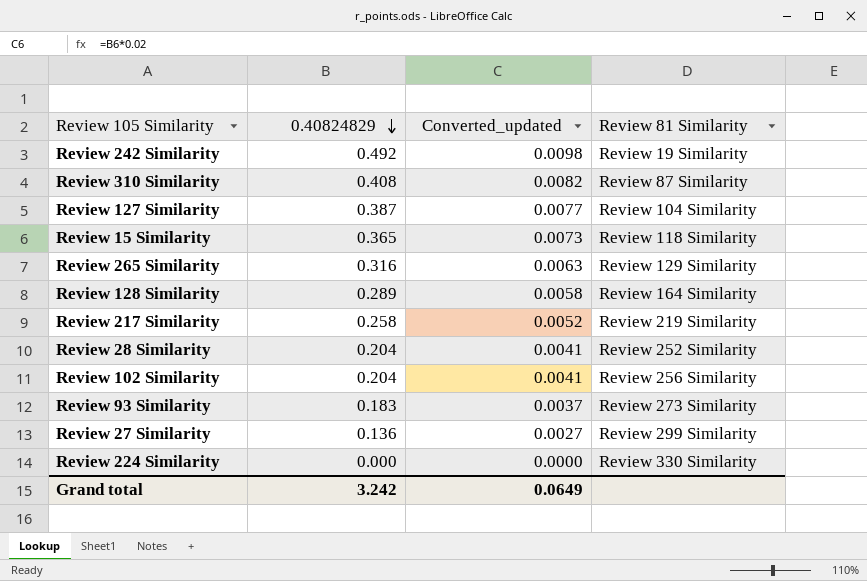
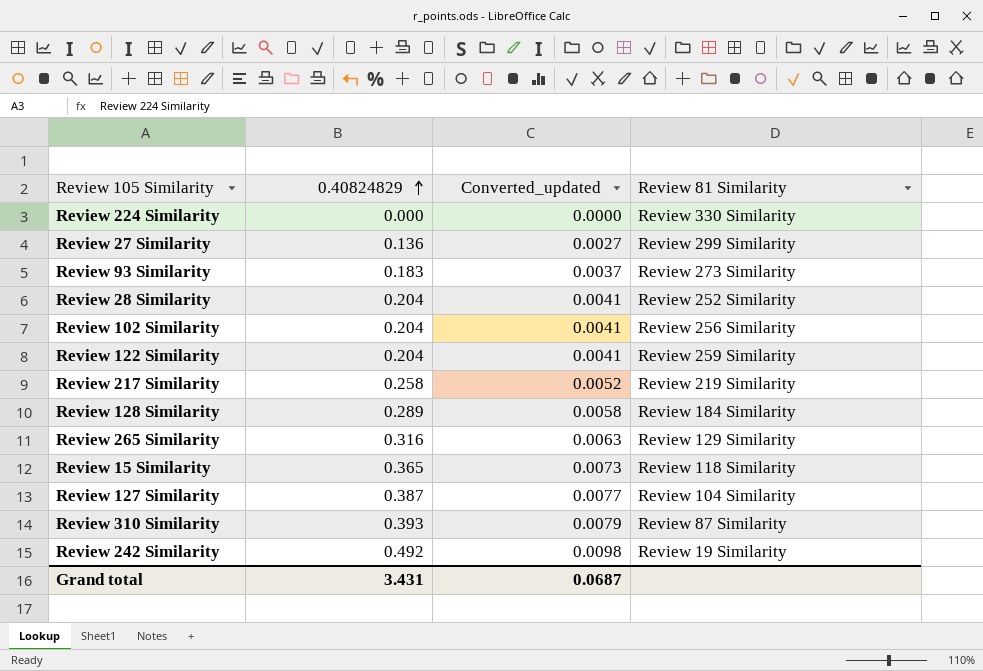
row order: 0.40824829 descending -> 0.40824829 ascending
row Review 122 Similarity: none -> 0.204 | 0.0041 | Review 259 Similarity
Review 128 Similarity | Review 81 Similarity: Review 164 Similarity -> Review 184 Similarity
Review 310 Similarity | 0.40824829: 0.408 -> 0.393
Review 310 Similarity | Converted_updated: 0.0082 -> 0.0079
Grand total | 0.40824829: 3.242 -> 3.431
Grand total | Converted_updated: 0.0649 -> 0.0687

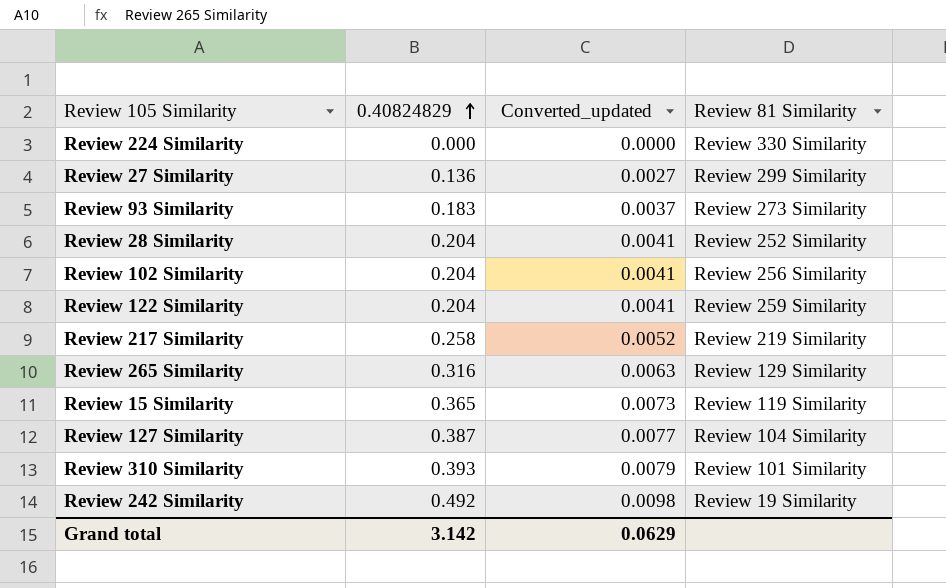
row Review 128 Similarity: 0.289 | 0.0058 | Review 184 Similarity -> none
Review 15 Similarity | Review 81 Similarity: Review 118 Similarity -> Review 119 Similarity
Review 310 Similarity | Review 81 Similarity: Review 87 Similarity -> Review 101 Similarity
Grand total | 0.40824829: 3.431 -> 3.142
Grand total | Converted_updated: 0.0687 -> 0.0629

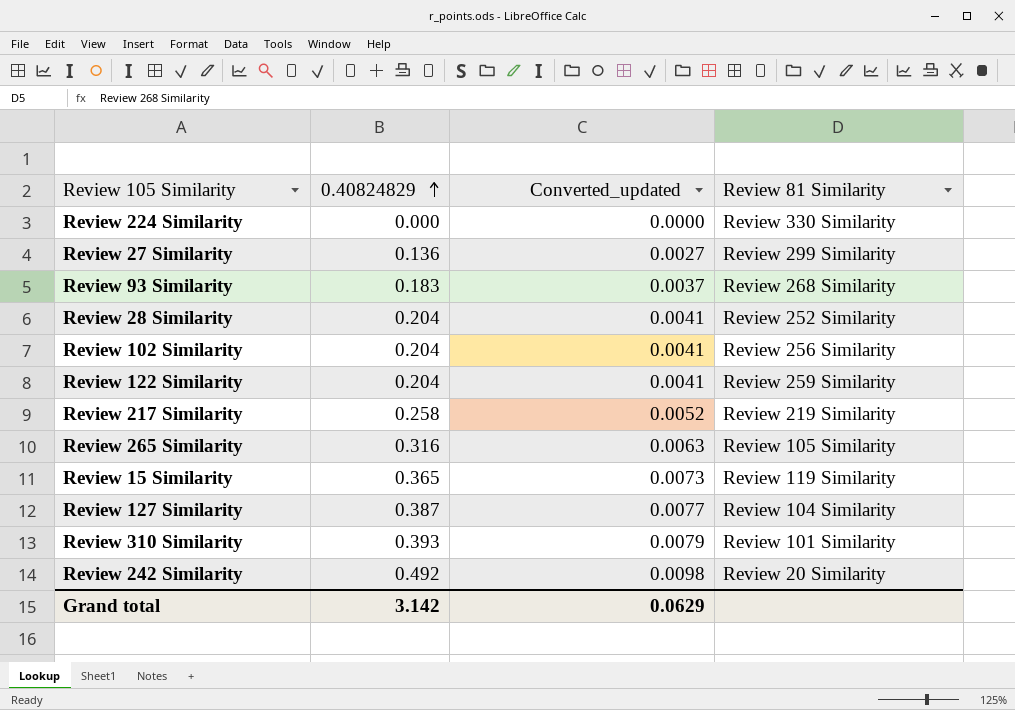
Review 93 Similarity | Review 81 Similarity: Review 273 Similarity -> Review 268 Similarity
Review 265 Similarity | Review 81 Similarity: Review 129 Similarity -> Review 105 Similarity
Review 242 Similarity | Review 81 Similarity: Review 19 Similarity -> Review 20 Similarity

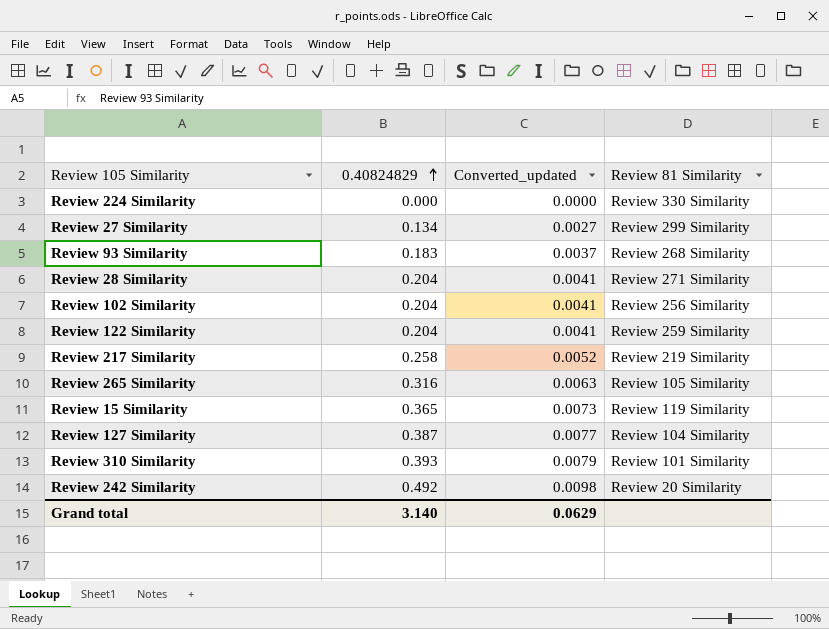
Review 27 Similarity | 0.40824829: 0.136 -> 0.134
Review 28 Similarity | Review 81 Similarity: Review 252 Similarity -> Review 271 Similarity
Grand total | 0.40824829: 3.142 -> 3.140

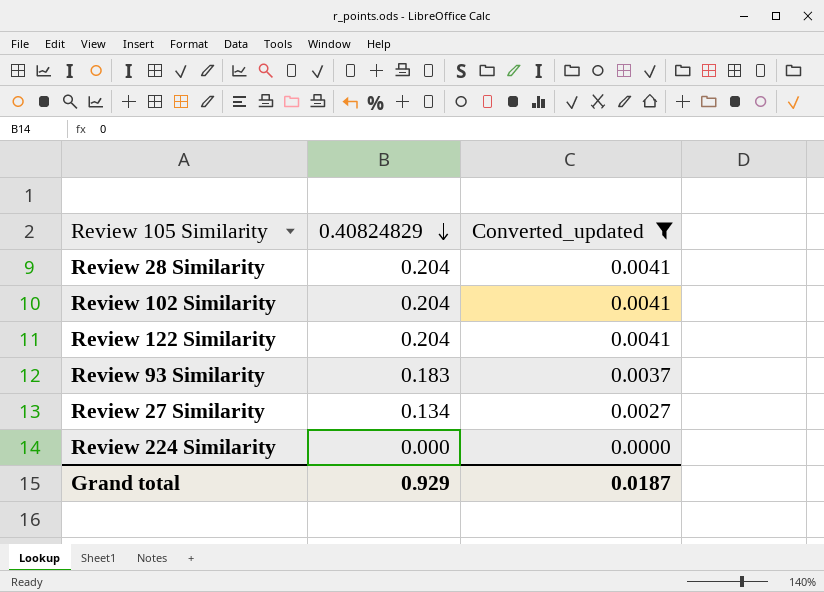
filter: none -> Converted_updated <= 0.0041
row order: 0.40824829 ascending -> 0.40824829 descending
column Review 81 Similarity | position: 4 -> none
Grand total | 0.40824829: 3.140 -> 0.929
Grand total | Converted_updated: 0.0629 -> 0.0187

